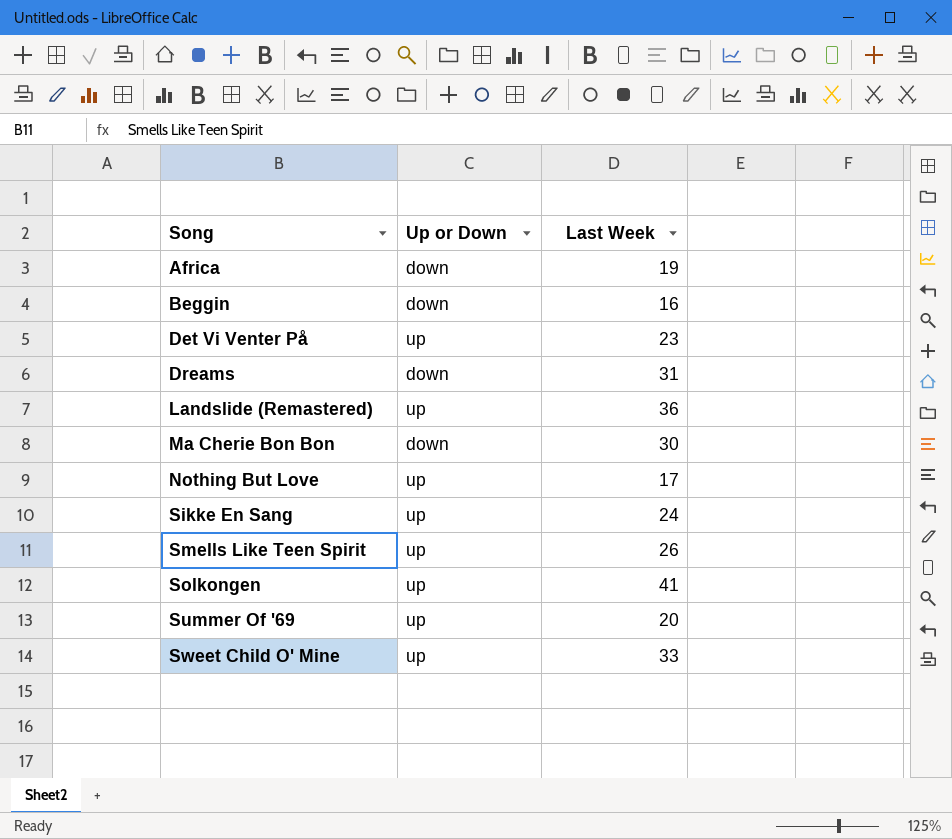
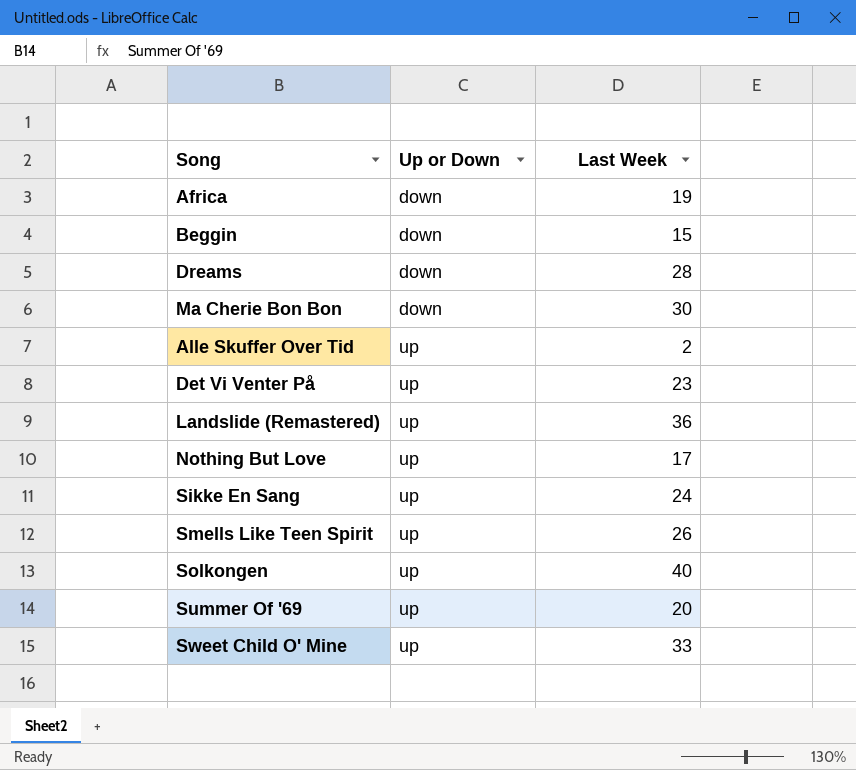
row order: Song ascending -> Up or Down ascending
Beggin | Last Week: 16 -> 15
Dreams | Last Week: 31 -> 28
row Alle Skuffer Over Tid: none -> up | 2
Solkongen | Last Week: 41 -> 40

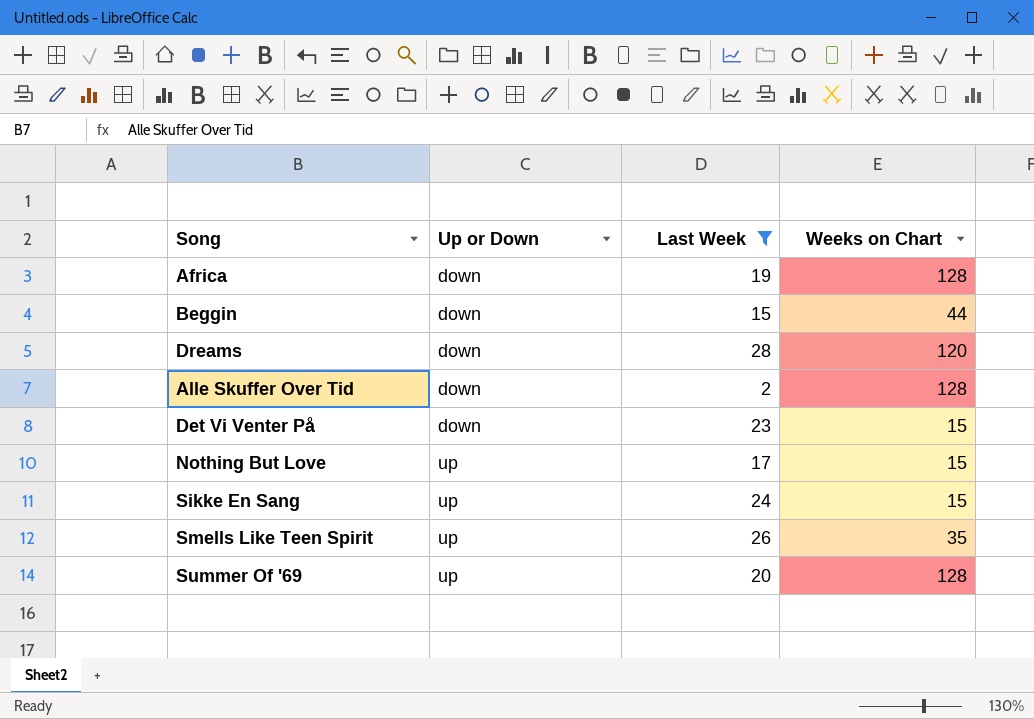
filter: none -> Last Week <= 28
column Weeks on Chart | position: none -> 4
Alle Skuffer Over Tid | Up or Down: up -> down
Det Vi Venter På | Up or Down: up -> down

